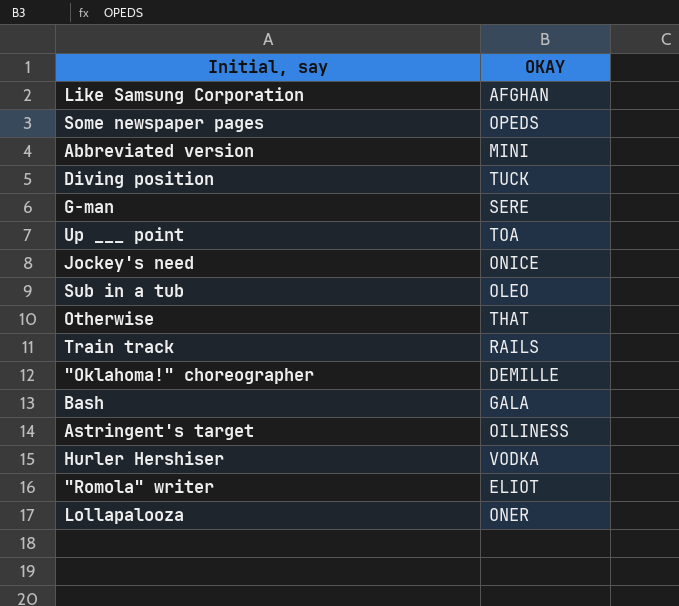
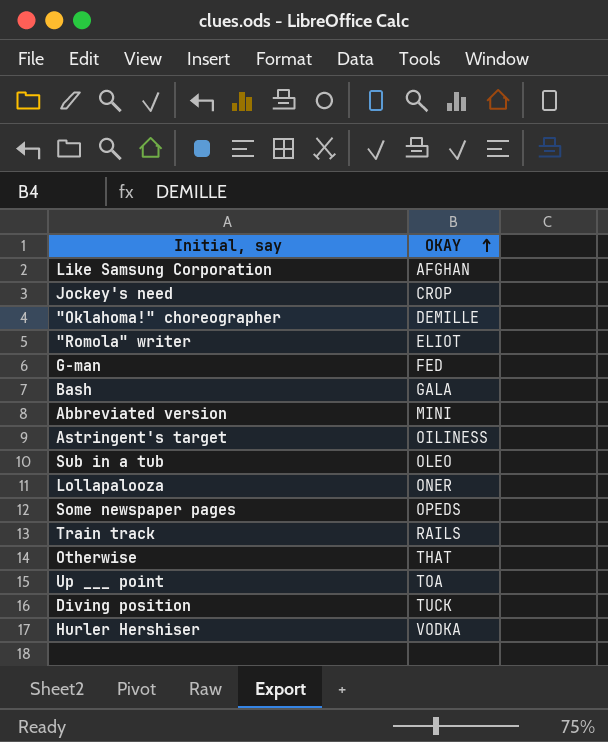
row order: none -> OKAY ascending
Jockey's need | OKAY: ONICE -> CROP
G-man | OKAY: SERE -> FED

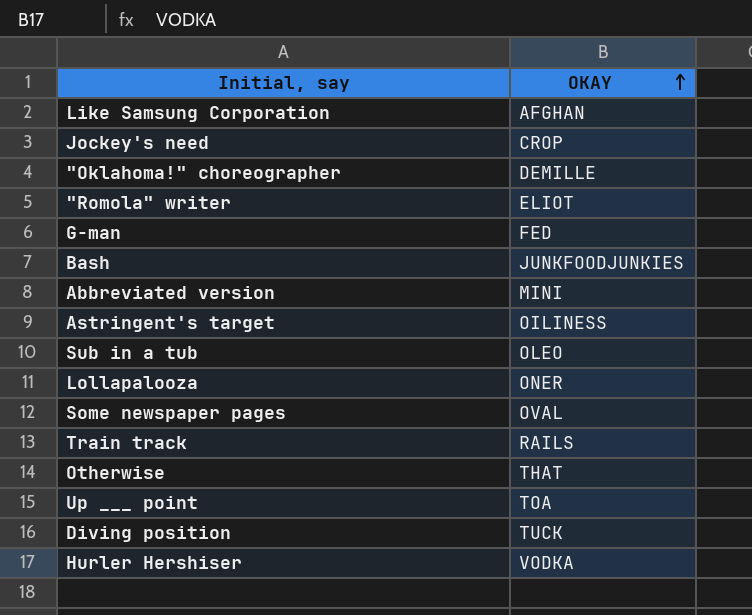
Bash | OKAY: GALA -> JUNKFOODJUNKIES
Some newspaper pages | OKAY: OPEDS -> OVAL

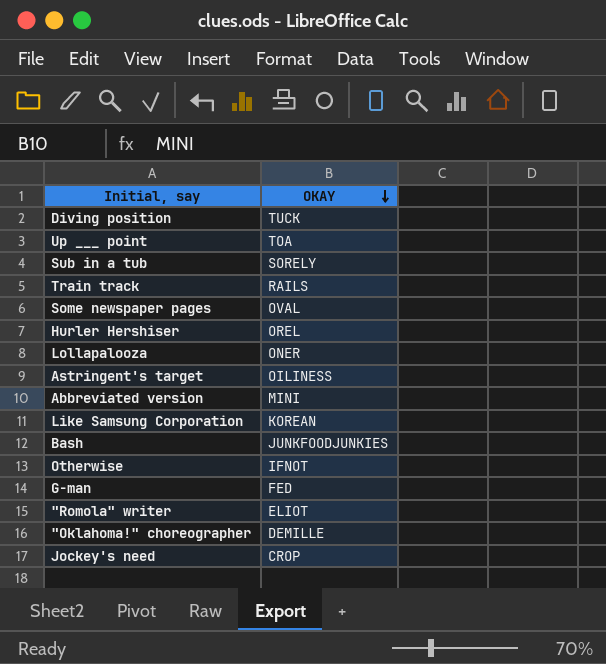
row order: OKAY ascending -> OKAY descending
Sub in a tub | OKAY: OLEO -> SORELY
Hurler Hershiser | OKAY: VODKA -> OREL
Like Samsung Corporation | OKAY: AFGHAN -> KOREAN
Otherwise | OKAY: THAT -> IFNOT

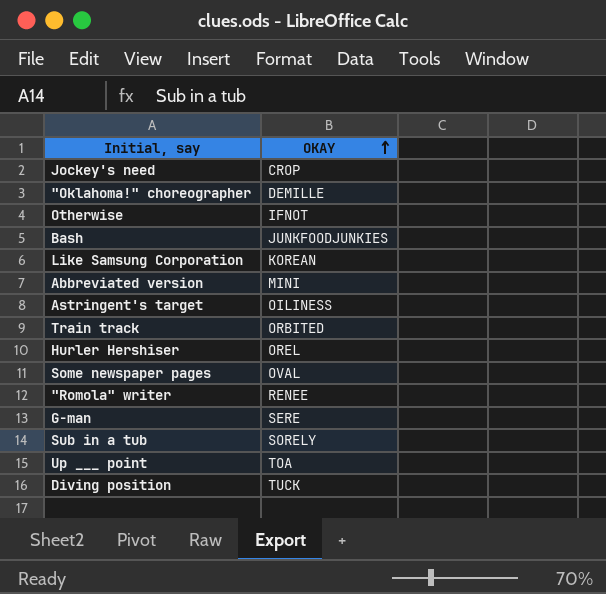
row order: OKAY descending -> OKAY ascending
row Lollapalooza: ONER -> none
Train track | OKAY: RAILS -> ORBITED
"Romola" writer | OKAY: ELIOT -> RENEE
G-man | OKAY: FED -> SERE

